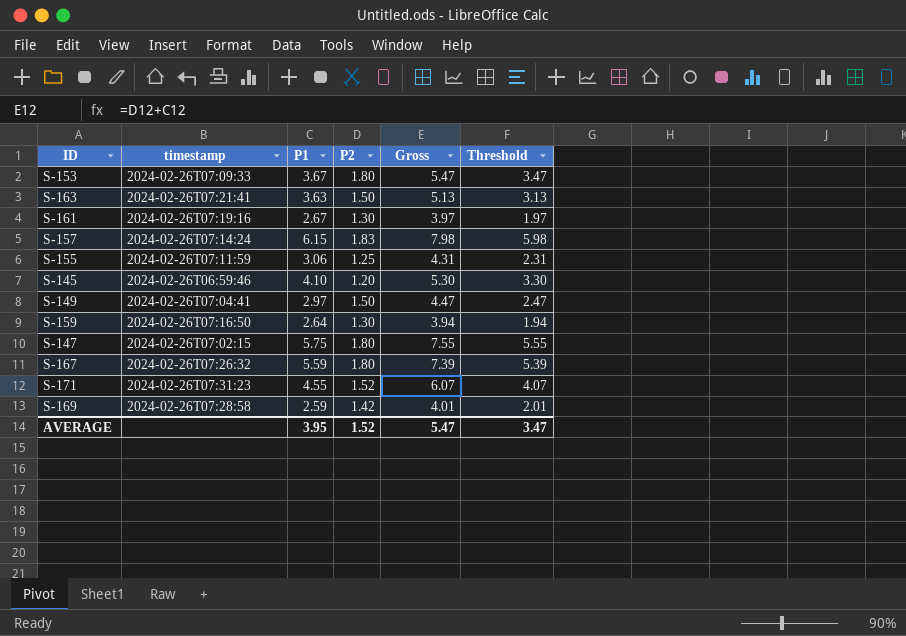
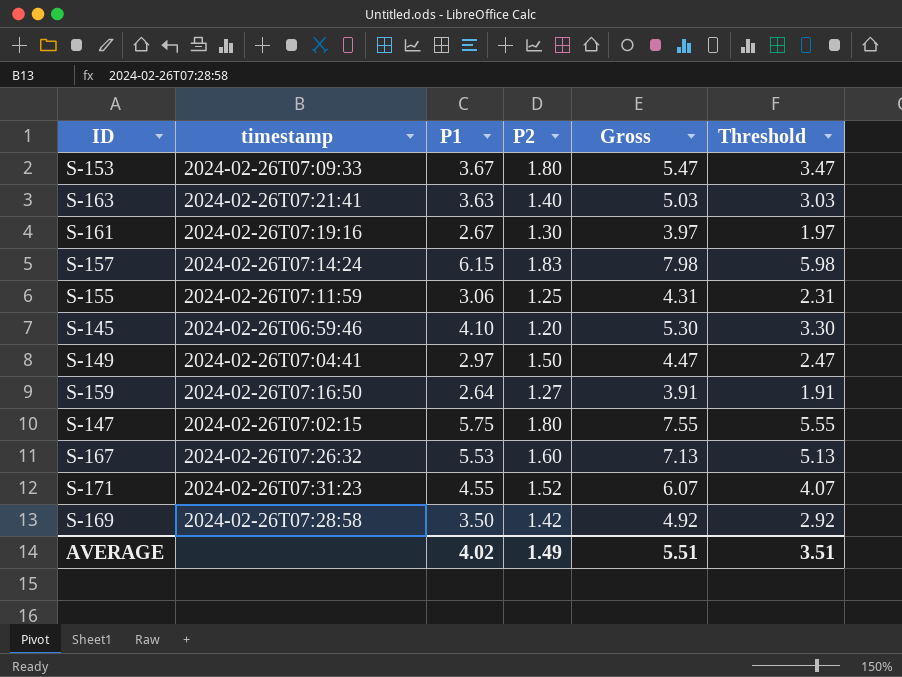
S-163 | P2: 1.50 -> 1.40
S-163 | Gross: 5.13 -> 5.03
S-163 | Threshold: 3.13 -> 3.03
S-159 | P2: 1.30 -> 1.27
S-159 | Gross: 3.94 -> 3.91
S-159 | Threshold: 1.94 -> 1.91
S-167 | P1: 5.59 -> 5.53
S-167 | P2: 1.80 -> 1.60
S-167 | Gross: 7.39 -> 7.13
S-167 | Threshold: 5.39 -> 5.13
S-169 | P1: 2.59 -> 3.50
S-169 | Gross: 4.01 -> 4.92
S-169 | Threshold: 2.01 -> 2.92
AVERAGE | P1: 3.95 -> 4.02
AVERAGE | P2: 1.52 -> 1.49
AVERAGE | Gross: 5.47 -> 5.51
AVERAGE | Threshold: 3.47 -> 3.51

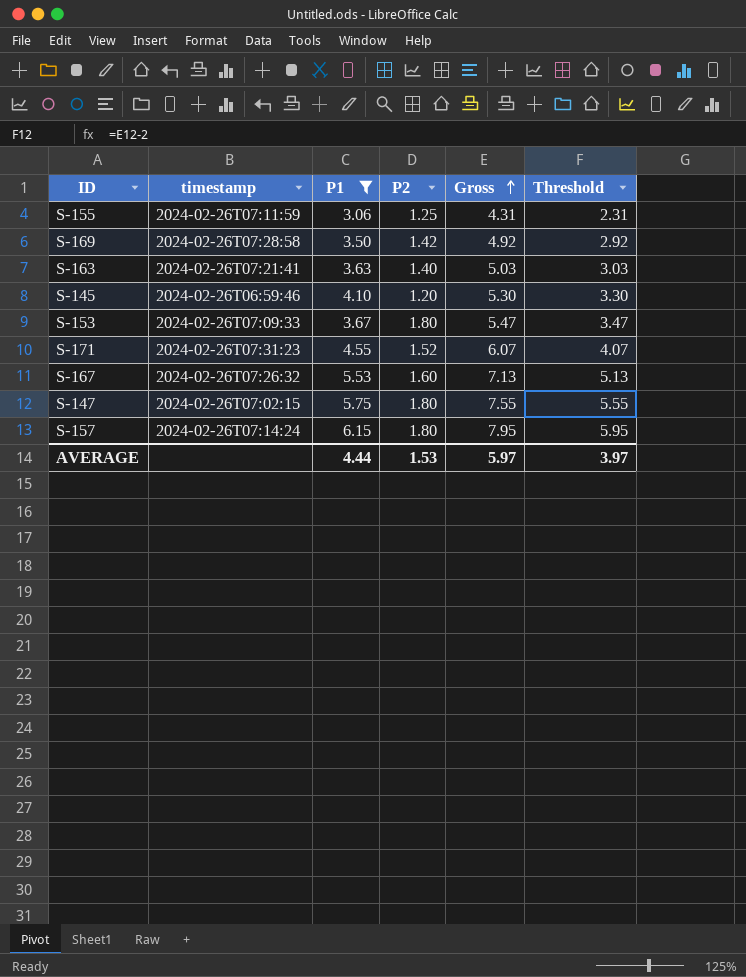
filter: none -> P1 >= 3.06
row order: none -> Gross ascending
S-157 | P2: 1.83 -> 1.80
S-157 | Gross: 7.98 -> 7.95
S-157 | Threshold: 5.98 -> 5.95
AVERAGE | P1: 4.02 -> 4.44
AVERAGE | P2: 1.49 -> 1.53
AVERAGE | Gross: 5.51 -> 5.97
AVERAGE | Threshold: 3.51 -> 3.97

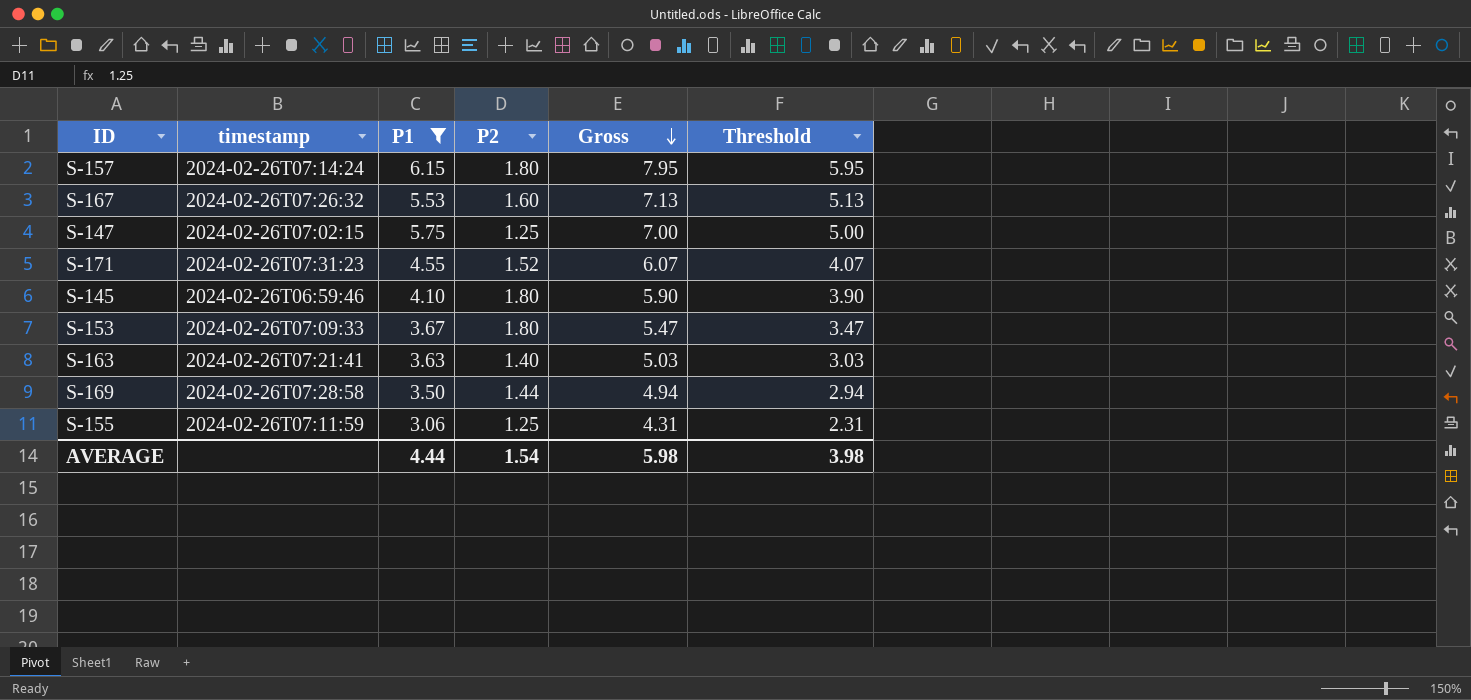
row order: Gross ascending -> Gross descending
S-147 | P2: 1.80 -> 1.25
S-147 | Gross: 7.55 -> 7.00
S-147 | Threshold: 5.55 -> 5.00
S-145 | P2: 1.20 -> 1.80
S-145 | Gross: 5.30 -> 5.90
S-145 | Threshold: 3.30 -> 3.90
S-169 | P2: 1.42 -> 1.44
S-169 | Gross: 4.92 -> 4.94
S-169 | Threshold: 2.92 -> 2.94
AVERAGE | P2: 1.53 -> 1.54
AVERAGE | Gross: 5.97 -> 5.98
AVERAGE | Threshold: 3.97 -> 3.98

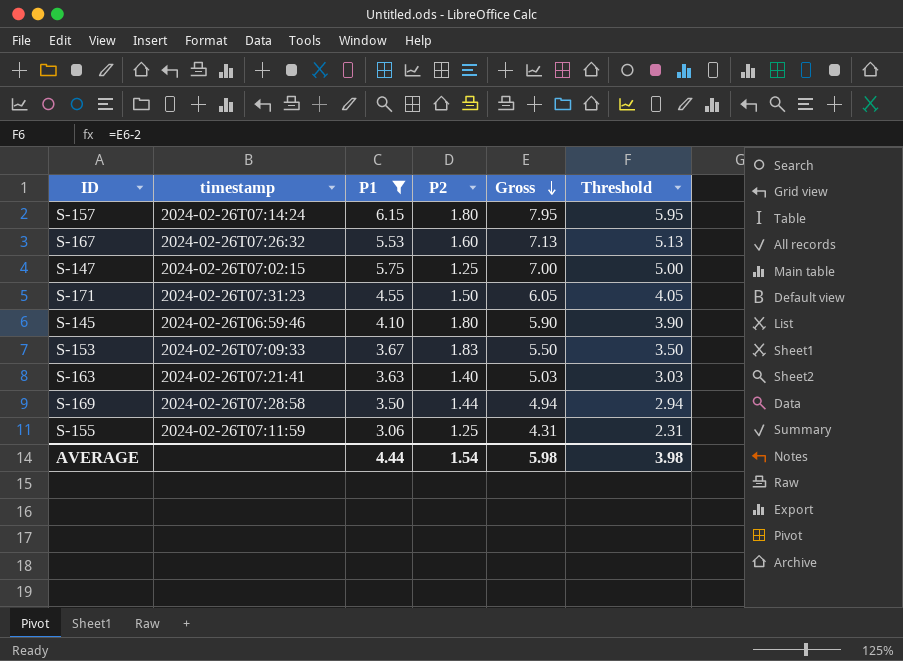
S-171 | P2: 1.52 -> 1.50
S-171 | Gross: 6.07 -> 6.05
S-171 | Threshold: 4.07 -> 4.05
S-153 | P2: 1.80 -> 1.83
S-153 | Gross: 5.47 -> 5.50
S-153 | Threshold: 3.47 -> 3.50

